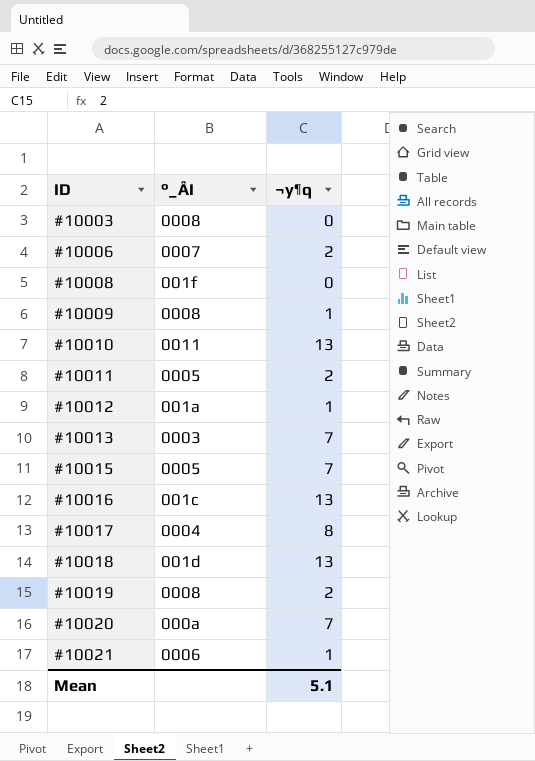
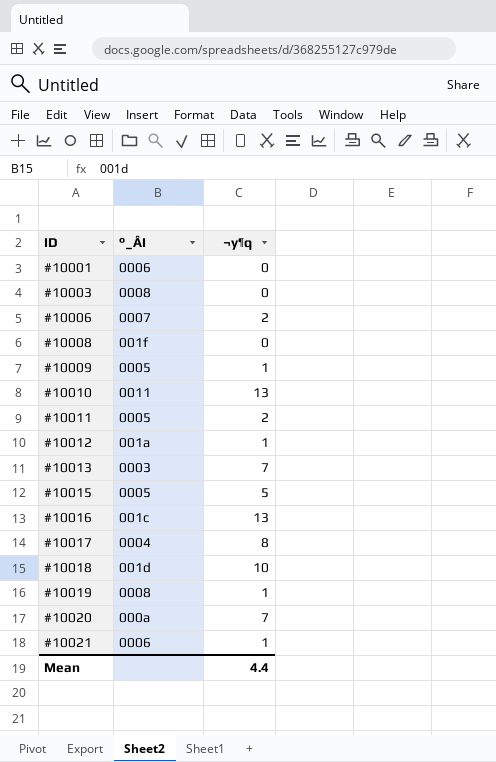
row #10001: none -> 0006 | 0
#10009 | °_ÂI: 0008 -> 0005
#10015 | ¬y¶q: 7 -> 5
#10018 | ¬y¶q: 13 -> 10
#10019 | ¬y¶q: 2 -> 1
Mean | ¬y¶q: 5.1 -> 4.4

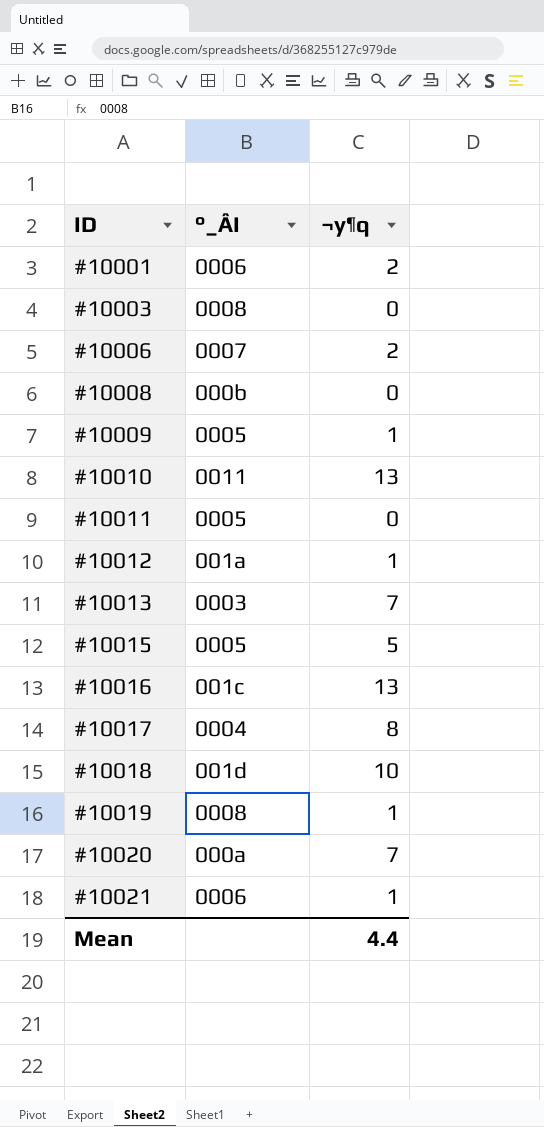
#10001 | ¬y¶q: 0 -> 2
#10008 | °_ÂI: 001f -> 000b
#10011 | ¬y¶q: 2 -> 0

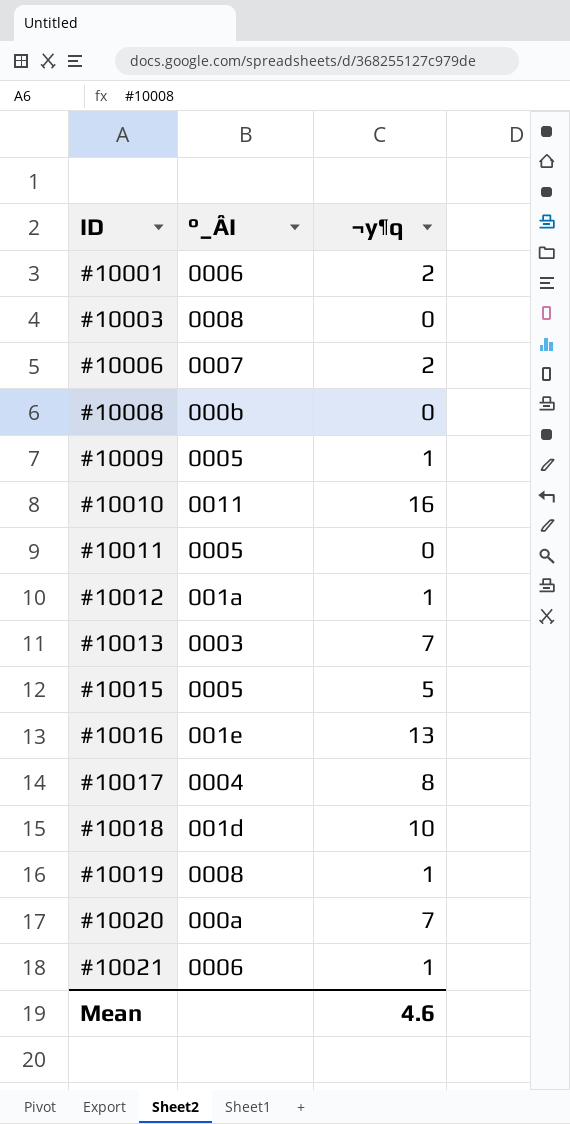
#10010 | ¬y¶q: 13 -> 16
#10016 | °_ÂI: 001c -> 001e
Mean | ¬y¶q: 4.4 -> 4.6

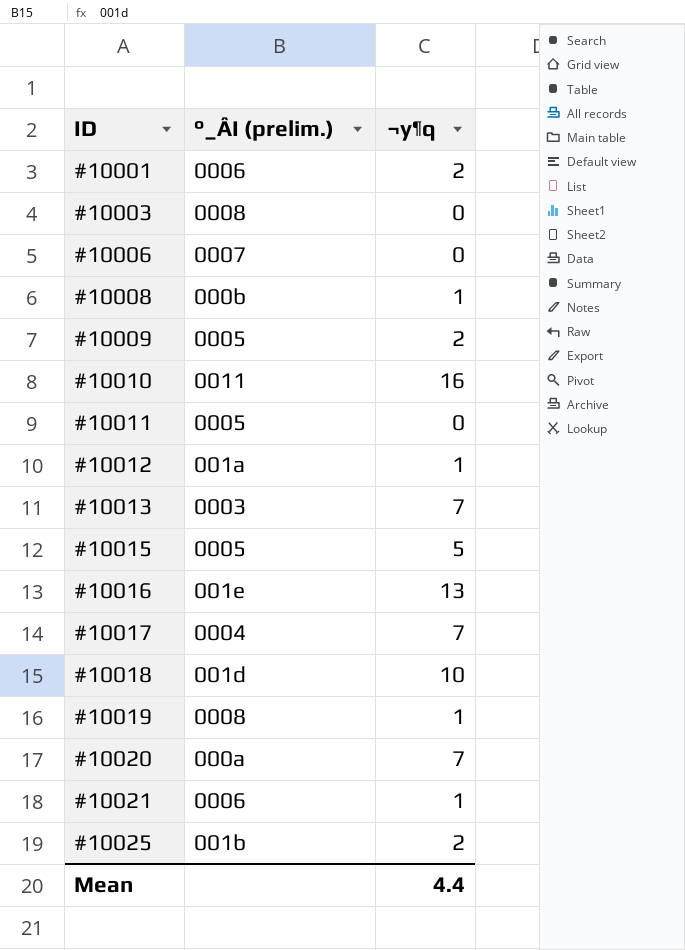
column name: °_ÂI -> °_ÂI (prelim.)
#10006 | ¬y¶q: 2 -> 0
#10008 | ¬y¶q: 0 -> 1
#10009 | ¬y¶q: 1 -> 2
#10017 | ¬y¶q: 8 -> 7
row #10025: none -> 001b | 2
Mean | ¬y¶q: 4.6 -> 4.4

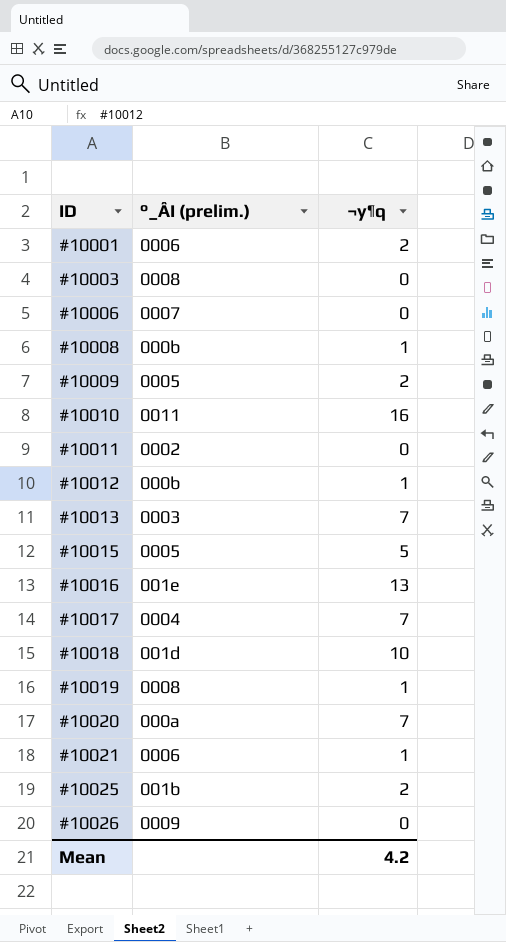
#10011 | °_ÂI (prelim.): 0005 -> 0002
#10012 | °_ÂI (prelim.): 001a -> 000b
row #10026: none -> 0009 | 0
Mean | ¬y¶q: 4.4 -> 4.2

